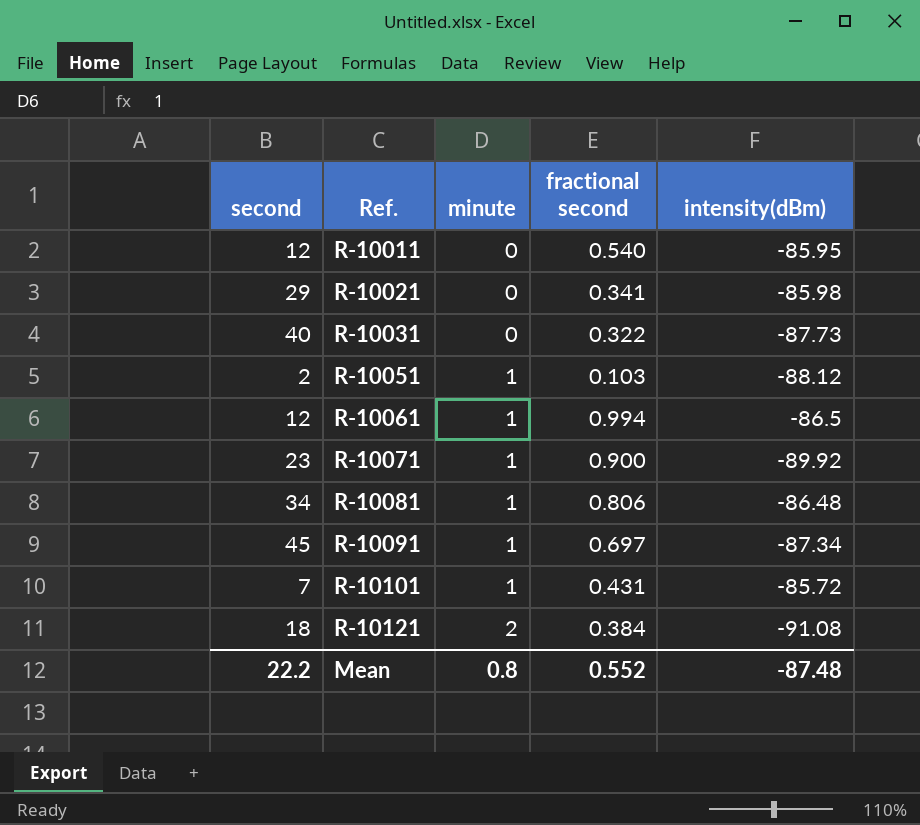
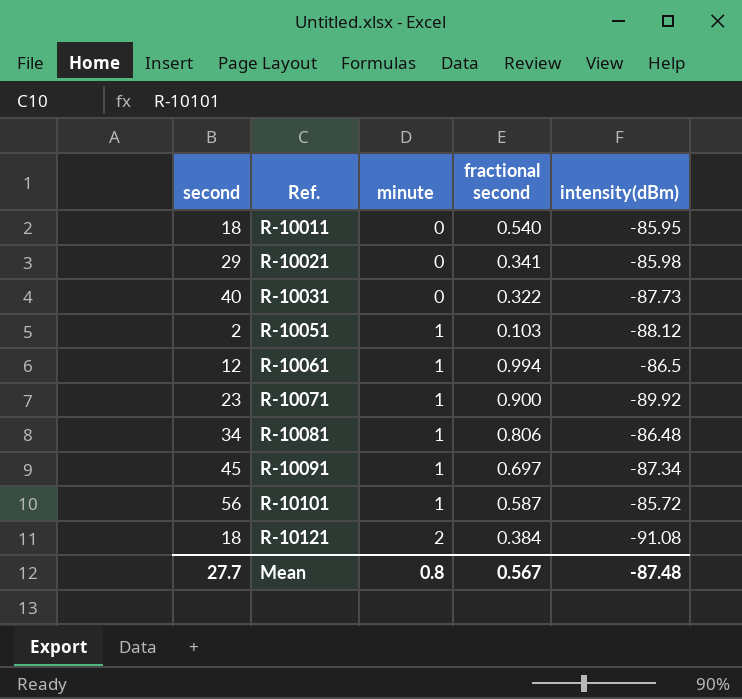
R-10011 | second: 12 -> 18
R-10101 | second: 7 -> 56
R-10101 | fractional second: 0.431 -> 0.587
Mean | second: 22.2 -> 27.7
Mean | fractional second: 0.552 -> 0.567

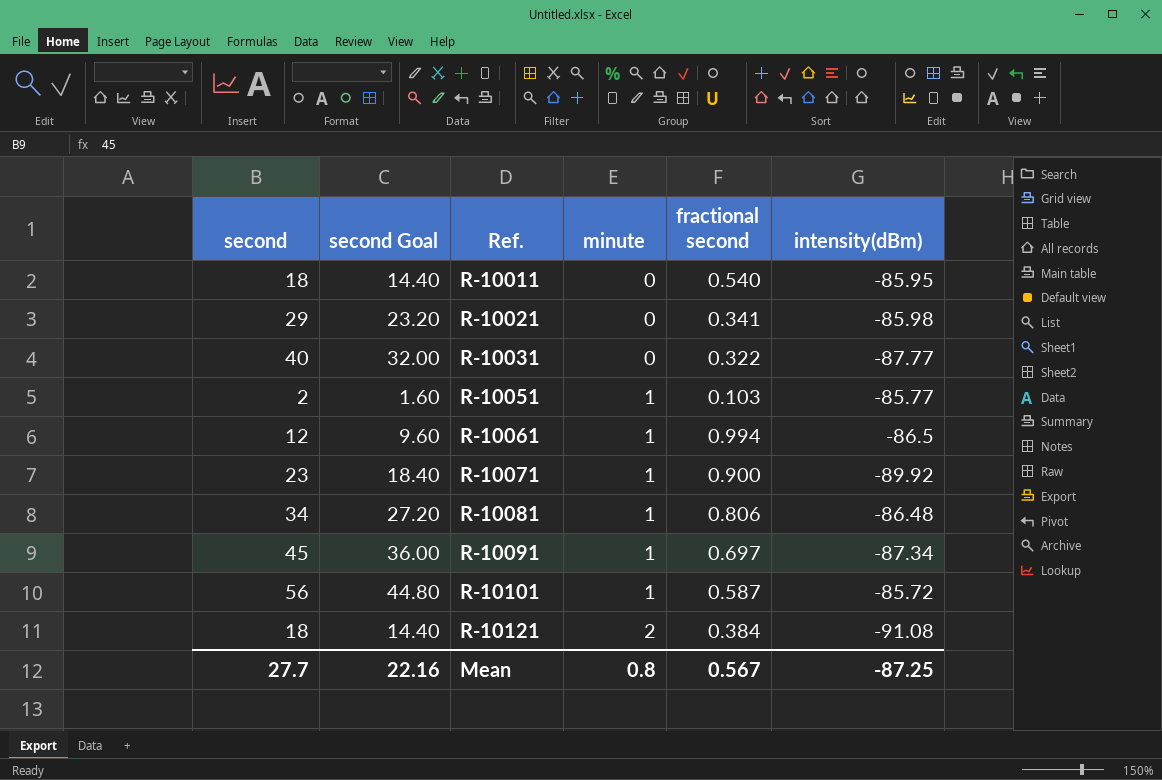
column second Goal | formula: none -> [second] * 0.8
R-10031 | intensity(dBm): -87.73 -> -87.77
R-10051 | intensity(dBm): -88.12 -> -85.77
Mean | intensity(dBm): -87.48 -> -87.25

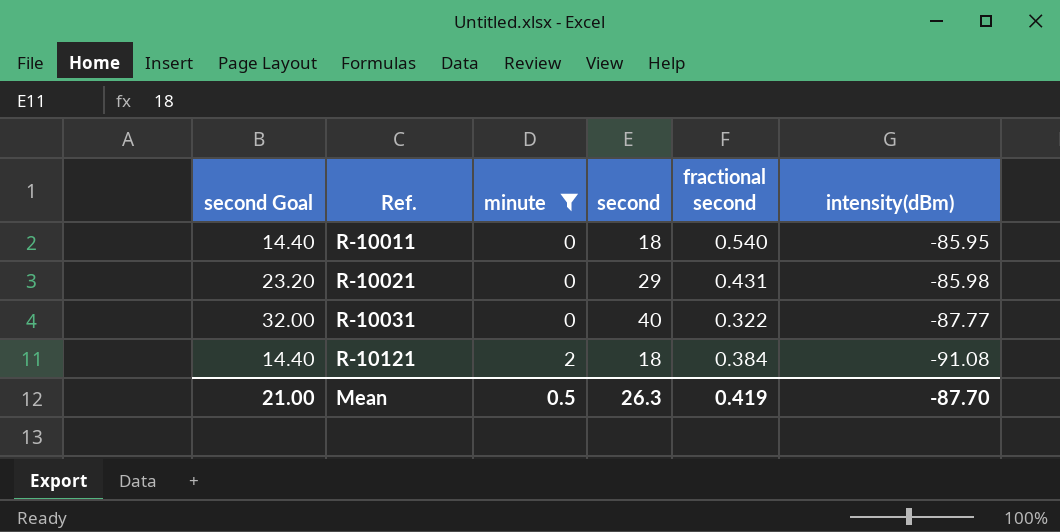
filter: none -> minute != 1
column second | position: 1 -> 4
R-10021 | fractional second: 0.341 -> 0.431
Mean | second Goal: 22.16 -> 21.00
Mean | minute: 0.8 -> 0.5
Mean | second: 27.7 -> 26.3
Mean | fractional second: 0.567 -> 0.419
Mean | intensity(dBm): -87.25 -> -87.70

